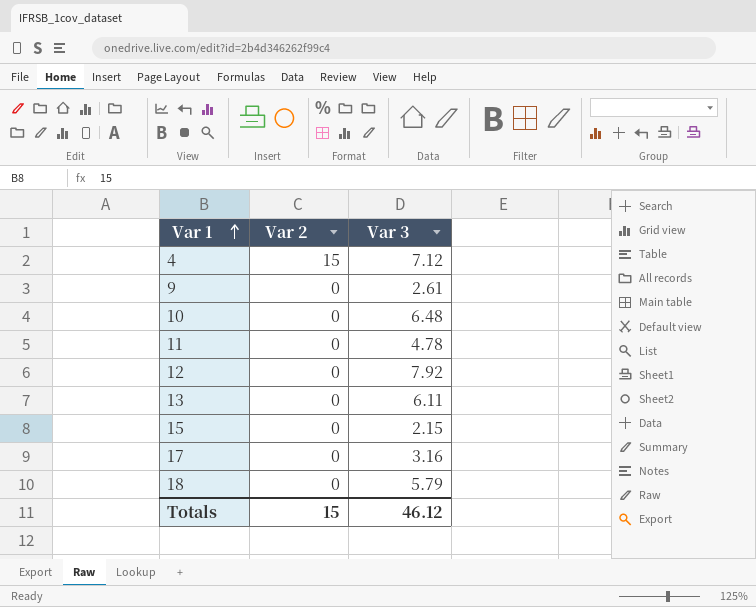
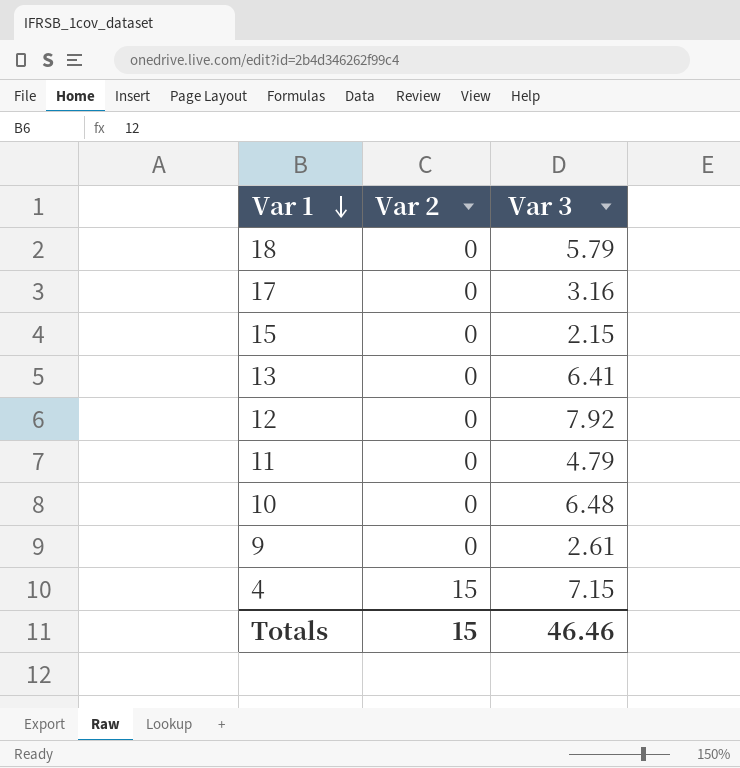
row order: Var 1 ascending -> Var 1 descending
13 | Var 3: 6.11 -> 6.41
11 | Var 3: 4.78 -> 4.79
4 | Var 3: 7.12 -> 7.15
Totals | Var 3: 46.12 -> 46.46

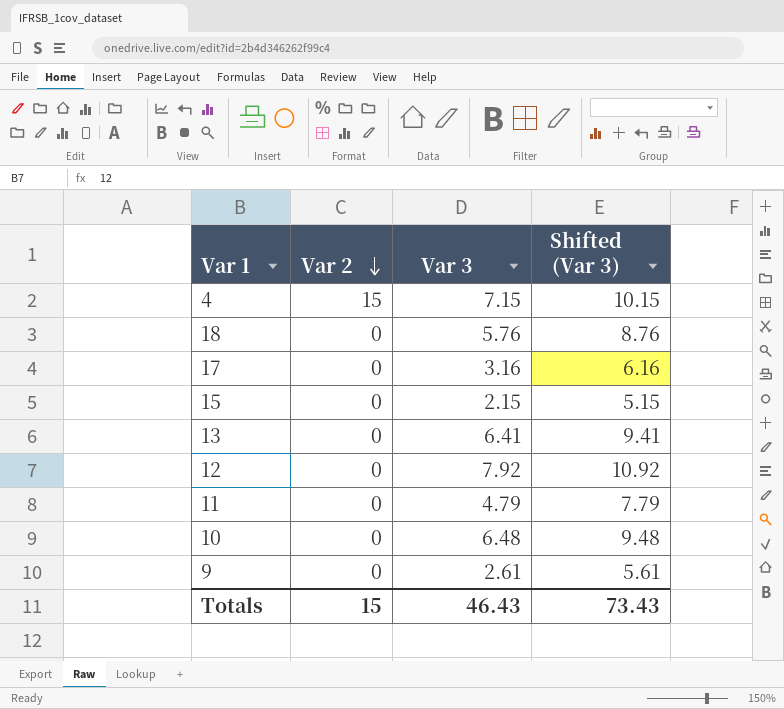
row order: Var 1 descending -> Var 2 descending
column Shifted (Var 3) | formula: none -> [Var 3] + 3
18 | Var 3: 5.79 -> 5.76
Totals | Var 3: 46.46 -> 46.43

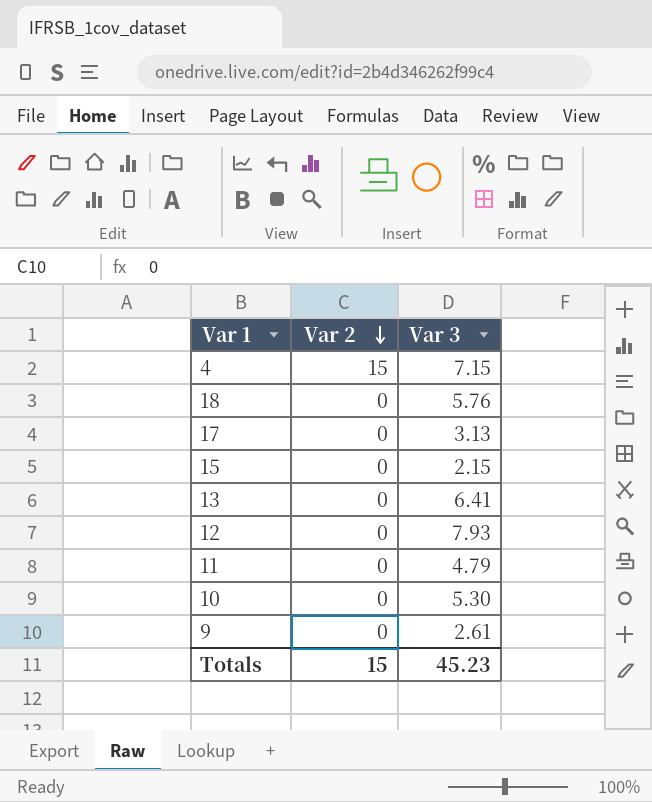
column Shifted (Var 3) | formula: [Var 3] + 3 -> none
17 | Var 3: 3.16 -> 3.13
12 | Var 3: 7.92 -> 7.93
10 | Var 3: 6.48 -> 5.30
Totals | Var 3: 46.43 -> 45.23

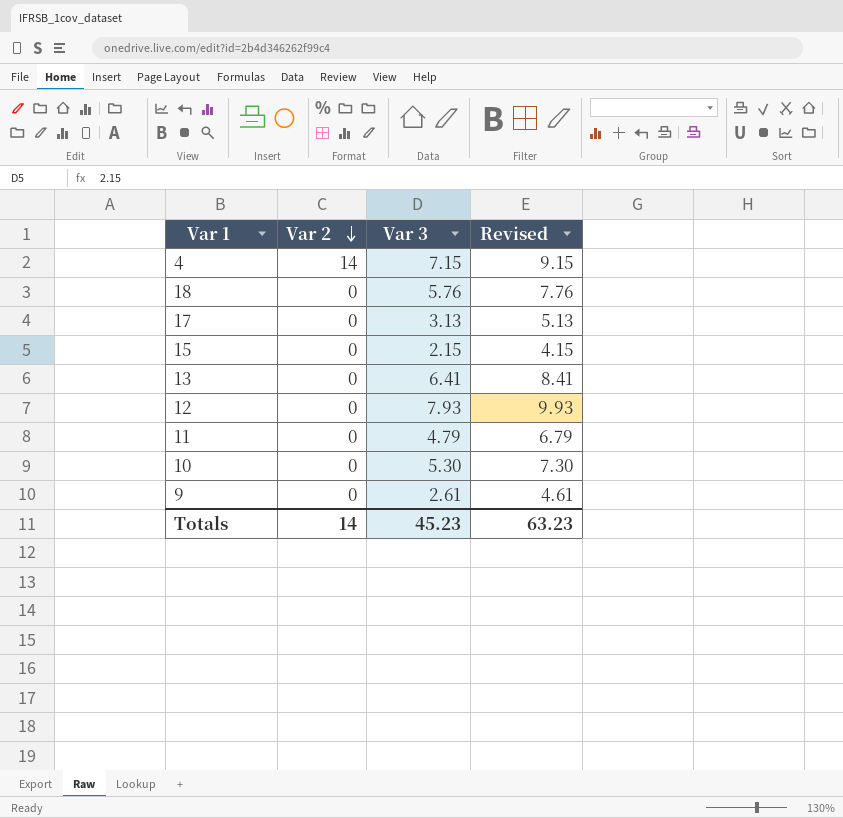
column Revised | formula: none -> [Var 3] + 2
4 | Var 2: 15 -> 14
Totals | Var 2: 15 -> 14

